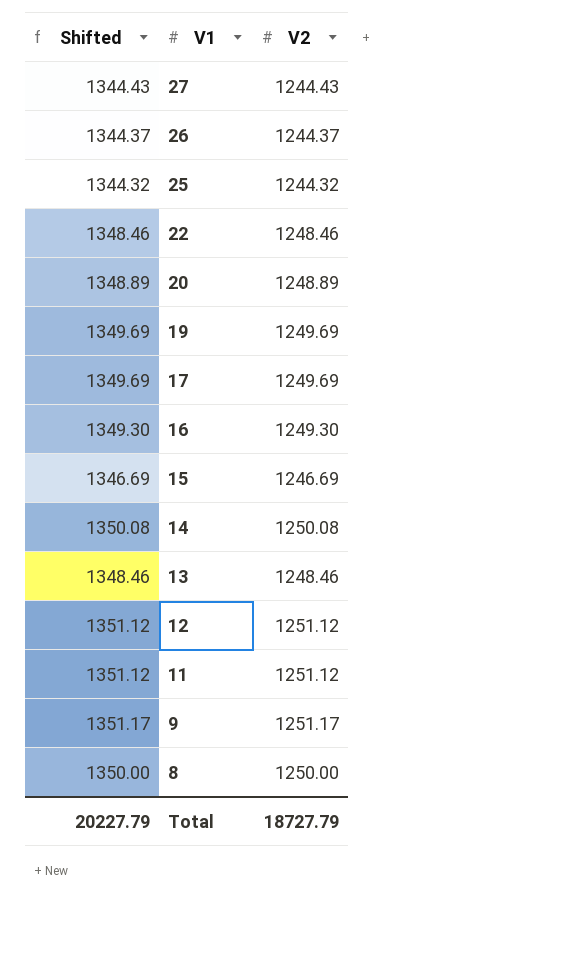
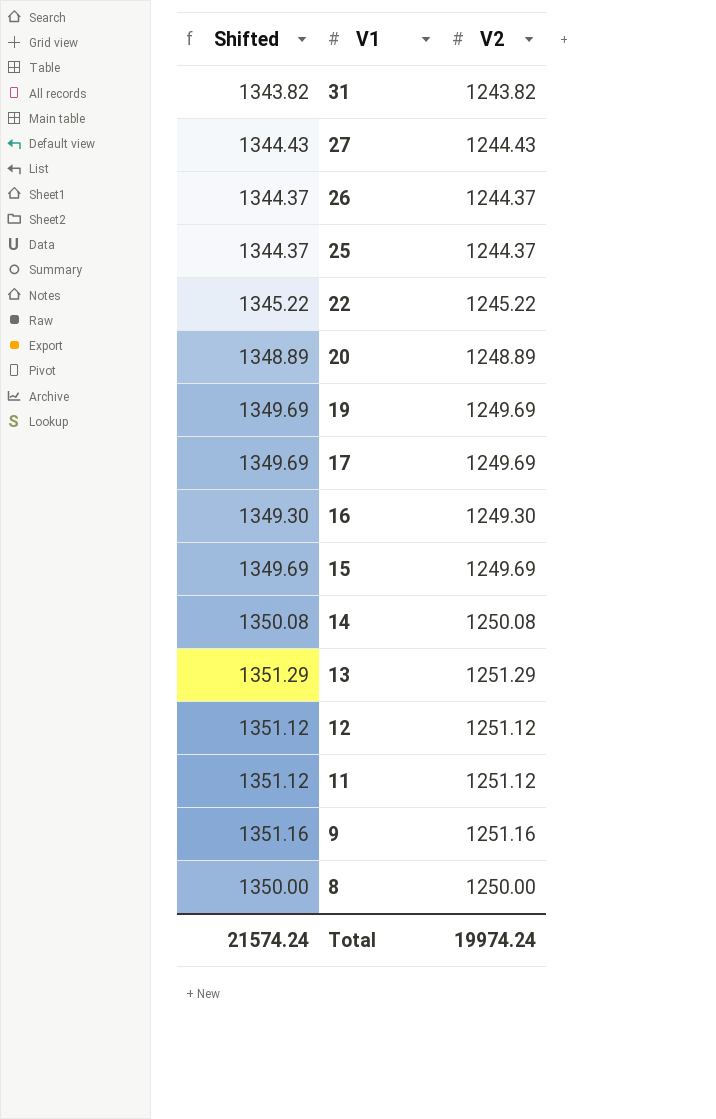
row 31: none -> 1343.82 | 1243.82
25 | Shifted: 1344.32 -> 1344.37
25 | V2: 1244.32 -> 1244.37
22 | Shifted: 1348.46 -> 1345.22
22 | V2: 1248.46 -> 1245.22
15 | Shifted: 1346.69 -> 1349.69
15 | V2: 1246.69 -> 1249.69
13 | Shifted: 1348.46 -> 1351.29
13 | V2: 1248.46 -> 1251.29
9 | Shifted: 1351.17 -> 1351.16
9 | V2: 1251.17 -> 1251.16
Total | Shifted: 20227.79 -> 21574.24
Total | V2: 18727.79 -> 19974.24

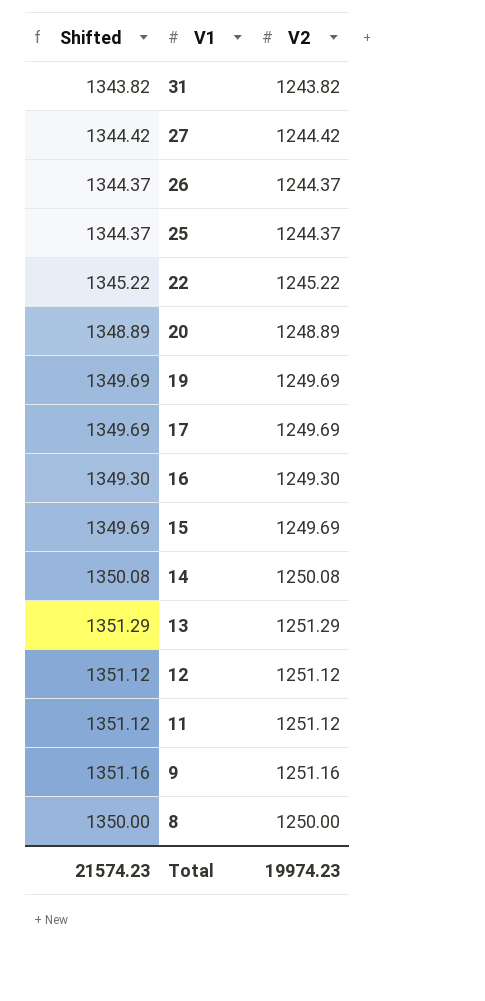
27 | Shifted: 1344.43 -> 1344.42
27 | V2: 1244.43 -> 1244.42
Total | Shifted: 21574.24 -> 21574.23
Total | V2: 19974.24 -> 19974.23

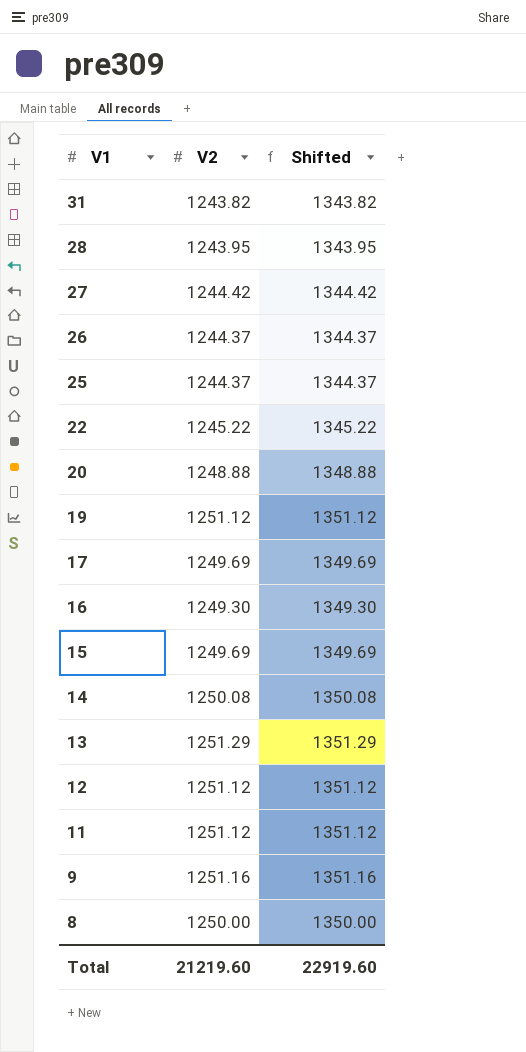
column Shifted | position: 1 -> 3
row 28: none -> 1243.95 | 1343.95
20 | V2: 1248.89 -> 1248.88
20 | Shifted: 1348.89 -> 1348.88
19 | V2: 1249.69 -> 1251.12
19 | Shifted: 1349.69 -> 1351.12
Total | V2: 19974.23 -> 21219.60
Total | Shifted: 21574.23 -> 22919.60

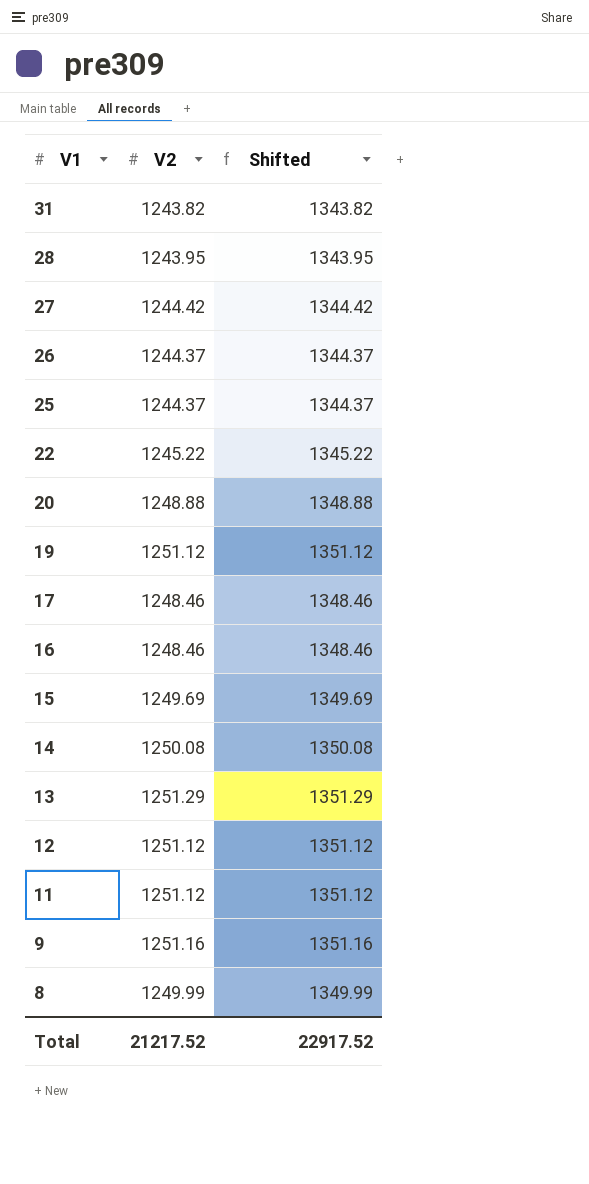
17 | V2: 1249.69 -> 1248.46
17 | Shifted: 1349.69 -> 1348.46
16 | V2: 1249.30 -> 1248.46
16 | Shifted: 1349.30 -> 1348.46
8 | V2: 1250.00 -> 1249.99
8 | Shifted: 1350.00 -> 1349.99
Total | V2: 21219.60 -> 21217.52
Total | Shifted: 22919.60 -> 22917.52

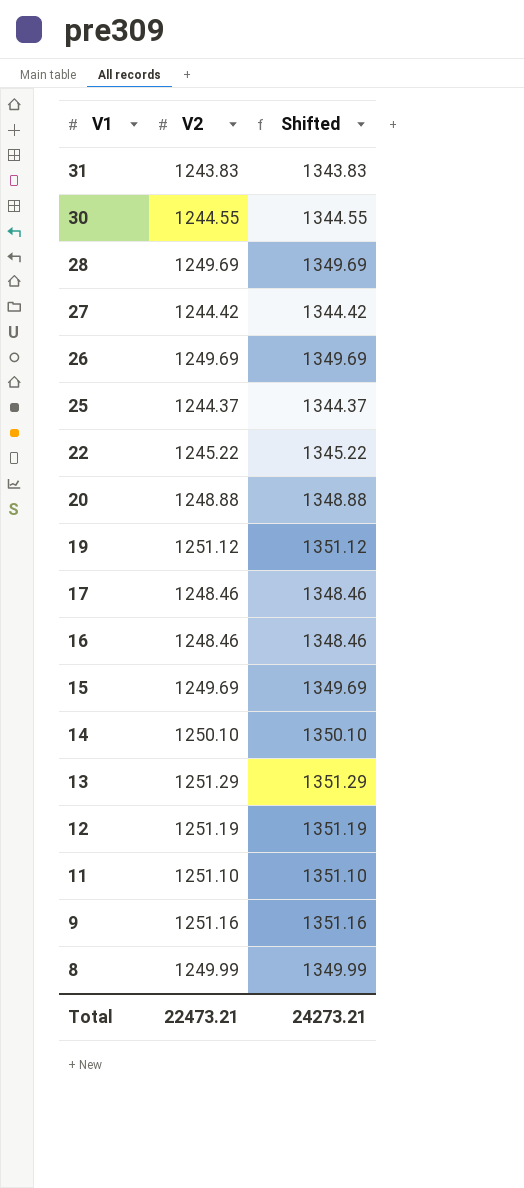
31 | V2: 1243.82 -> 1243.83
31 | Shifted: 1343.82 -> 1343.83
row 30: none -> 1244.55 | 1344.55
28 | V2: 1243.95 -> 1249.69
28 | Shifted: 1343.95 -> 1349.69
26 | V2: 1244.37 -> 1249.69
26 | Shifted: 1344.37 -> 1349.69
14 | V2: 1250.08 -> 1250.10
14 | Shifted: 1350.08 -> 1350.10
12 | V2: 1251.12 -> 1251.19
12 | Shifted: 1351.12 -> 1351.19
11 | V2: 1251.12 -> 1251.10
11 | Shifted: 1351.12 -> 1351.10
Total | V2: 21217.52 -> 22473.21
Total | Shifted: 22917.52 -> 24273.21

